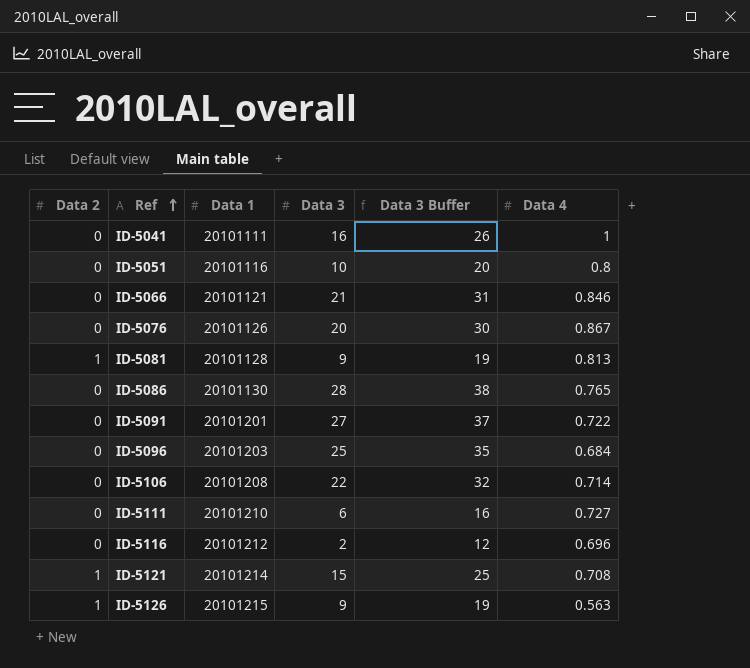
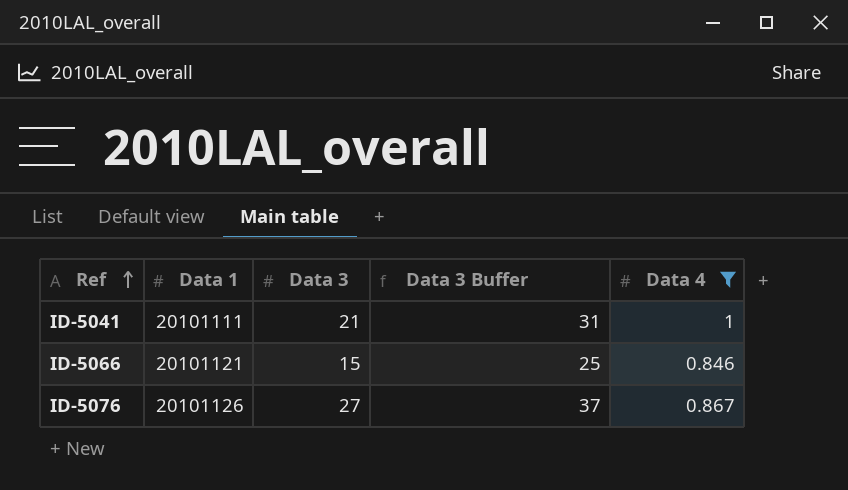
filter: none -> Data 4 >= 0.846
column Data 2 | position: 1 -> none
ID-5041 | Data 3: 16 -> 21
ID-5041 | Data 3 Buffer: 26 -> 31
ID-5066 | Data 3: 21 -> 15
ID-5066 | Data 3 Buffer: 31 -> 25
ID-5076 | Data 3: 20 -> 27
ID-5076 | Data 3 Buffer: 30 -> 37

